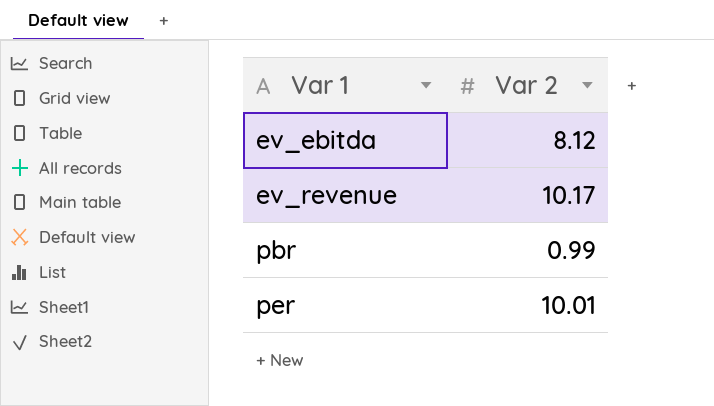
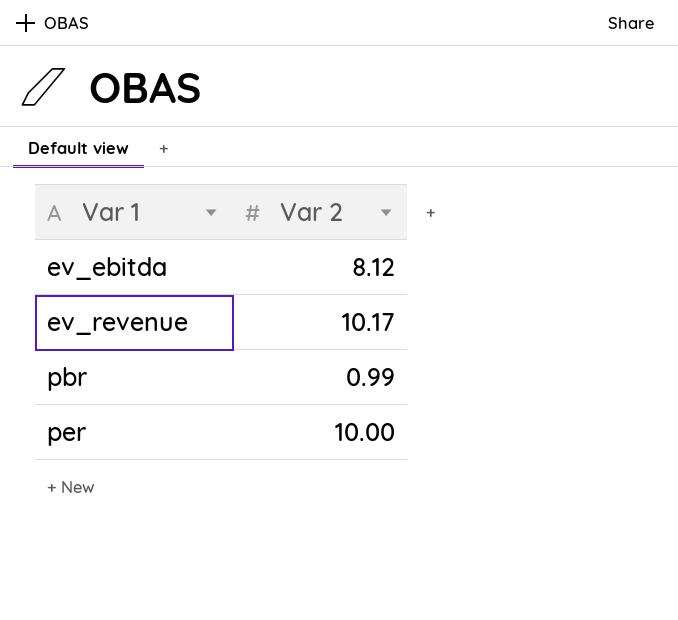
per | Var 2: 10.01 -> 10.00

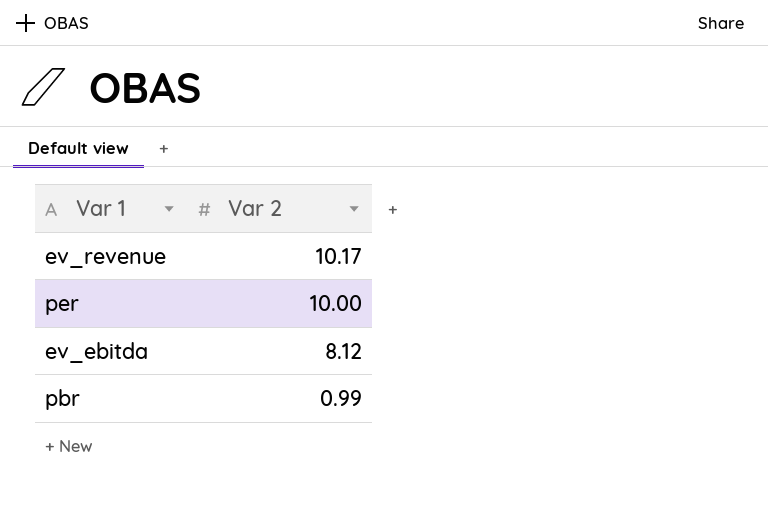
row order: Var 1 ascending -> Var 2 descending

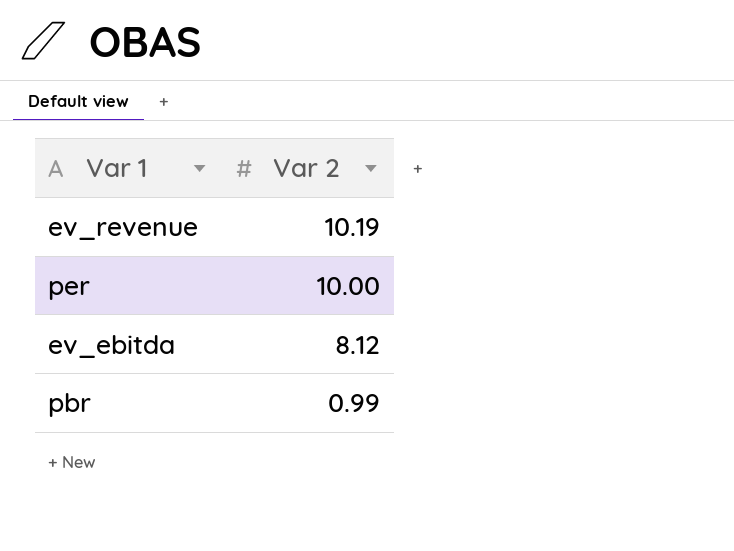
ev_revenue | Var 2: 10.17 -> 10.19

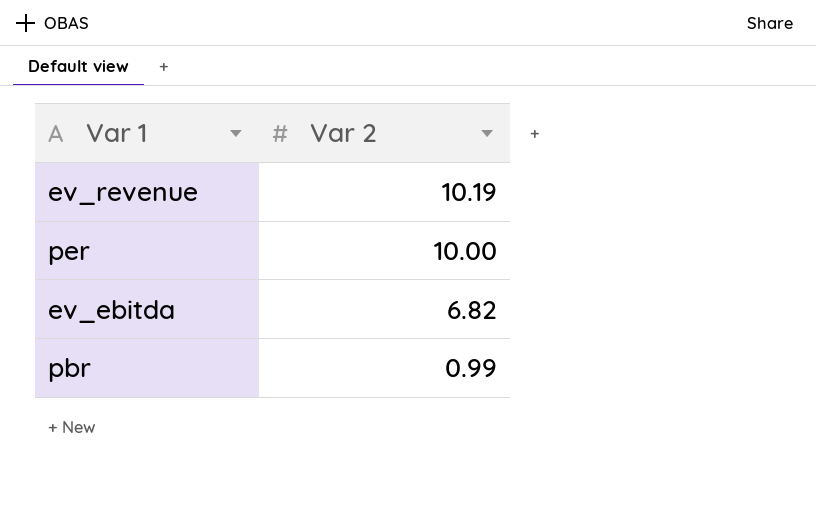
ev_ebitda | Var 2: 8.12 -> 6.82

